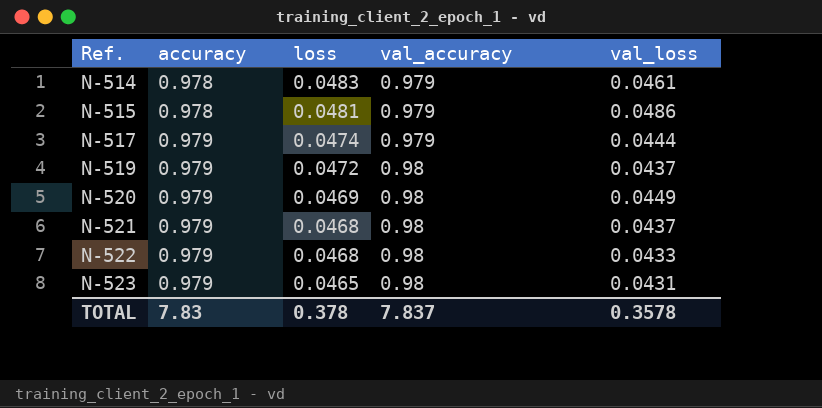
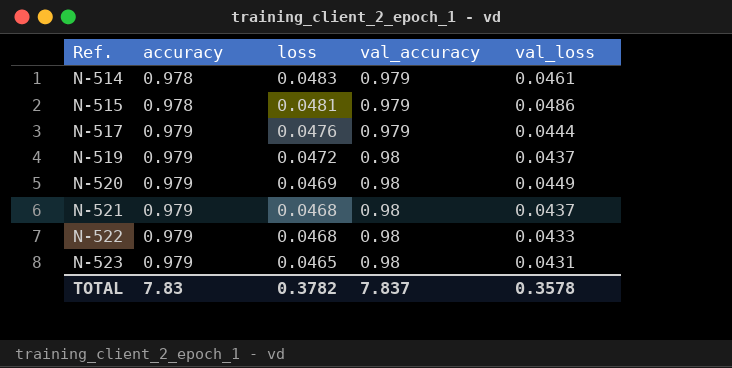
N-517 | loss: 0.0474 -> 0.0476
TOTAL | loss: 0.378 -> 0.3782

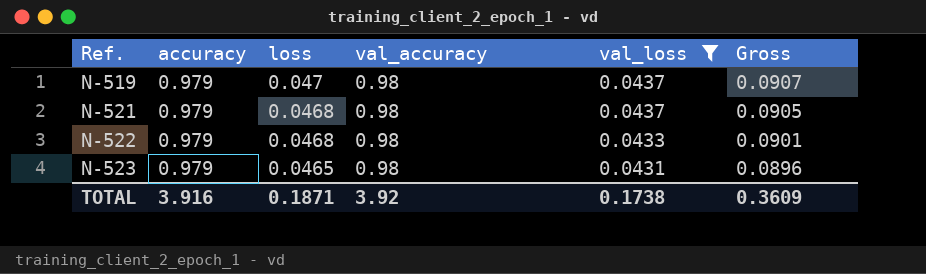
filter: none -> val_loss <= 0.0437
column Gross | formula: none -> [loss] + [val_loss]
N-519 | loss: 0.0472 -> 0.047
TOTAL | accuracy: 7.83 -> 3.916
TOTAL | loss: 0.3782 -> 0.1871
TOTAL | val_accuracy: 7.837 -> 3.92
TOTAL | val_loss: 0.3578 -> 0.1738

